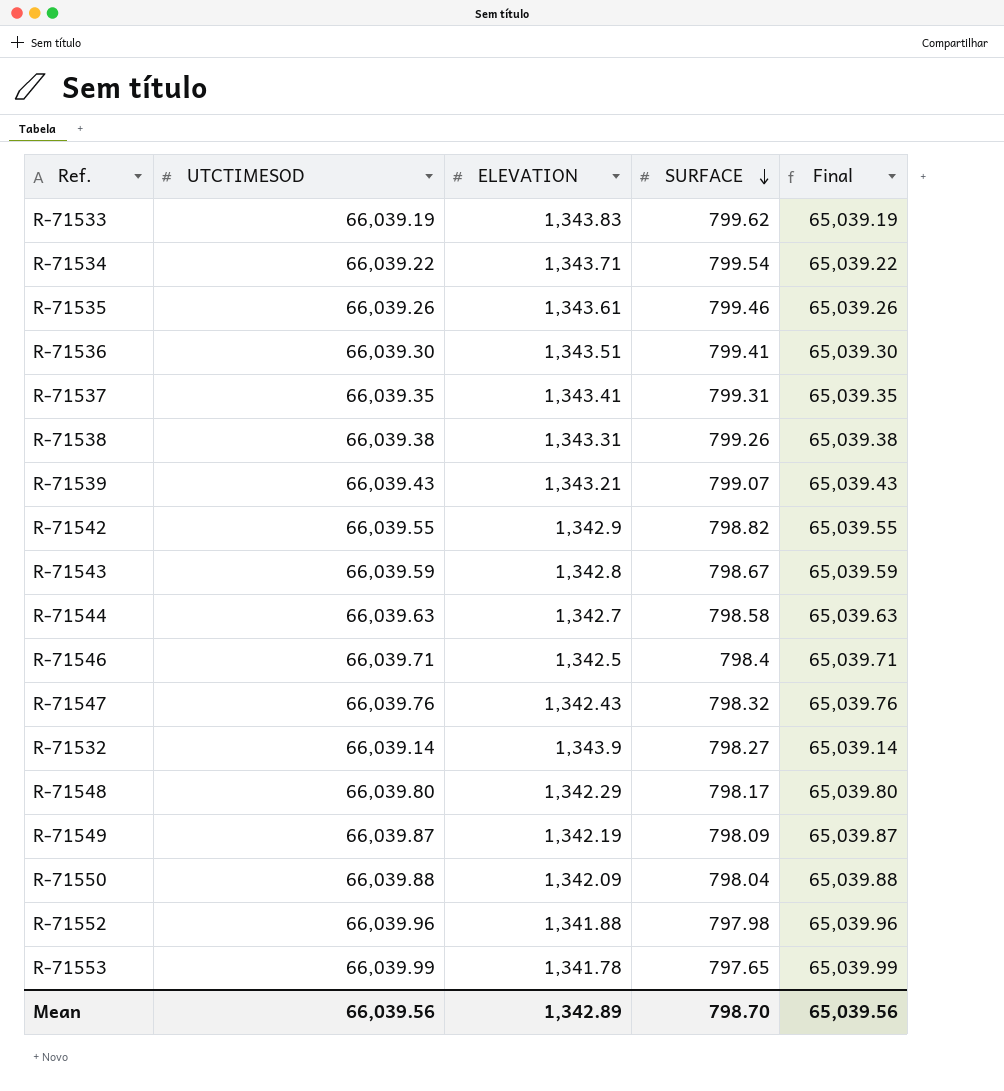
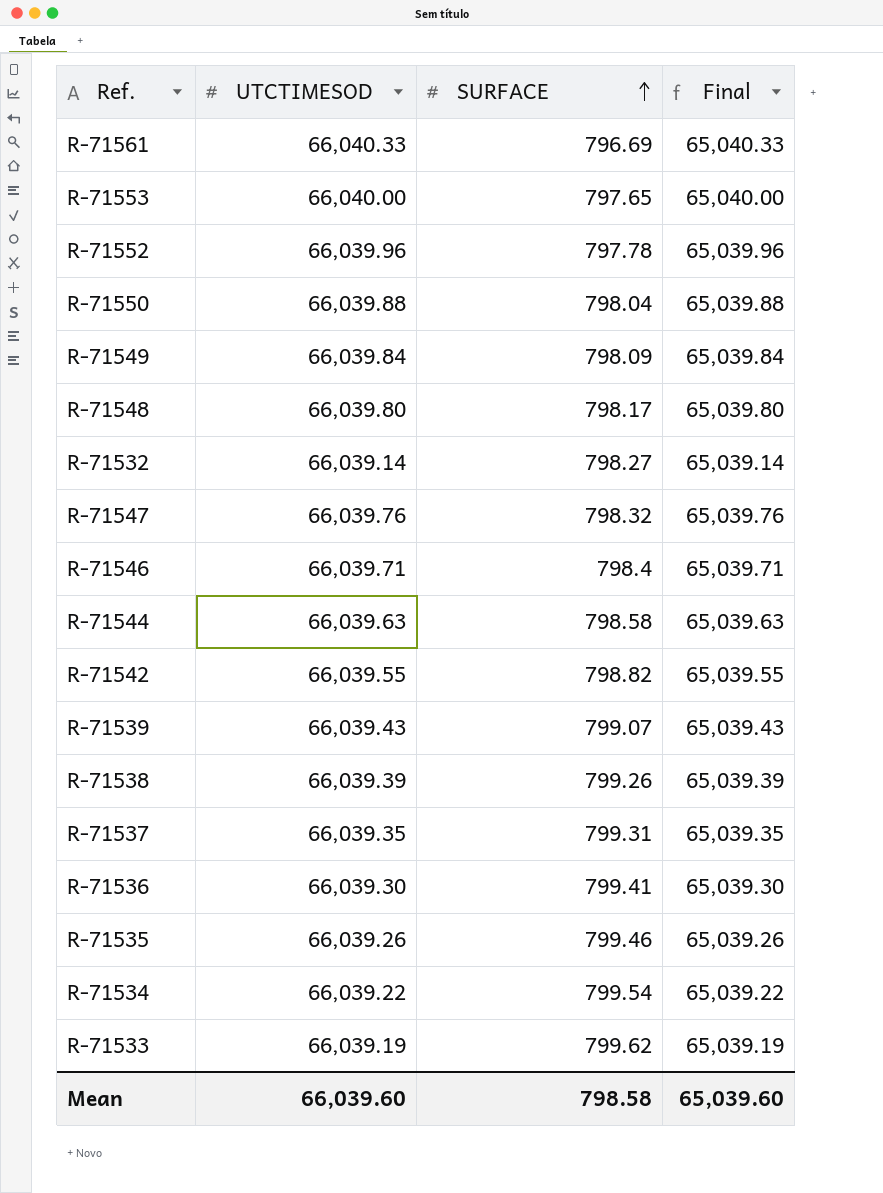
row order: SURFACE descending -> SURFACE ascending
column ELEVATION | position: 3 -> none
row R-71543: 66,039.59 | 1,342.8 | 798.67 | 65,039.59 -> none
row R-71561: none -> 66,040.33 | 796.69 | 65,040.33
R-71553 | UTCTIMESOD: 66,039.99 -> 66,040.00
R-71553 | Final: 65,039.99 -> 65,040.00
R-71552 | SURFACE: 797.98 -> 797.78
R-71549 | UTCTIMESOD: 66,039.87 -> 66,039.84
R-71549 | Final: 65,039.87 -> 65,039.84
R-71538 | UTCTIMESOD: 66,039.38 -> 66,039.39
R-71538 | Final: 65,039.38 -> 65,039.39
Mean | UTCTIMESOD: 66,039.56 -> 66,039.60
Mean | SURFACE: 798.70 -> 798.58
Mean | Final: 65,039.56 -> 65,039.60

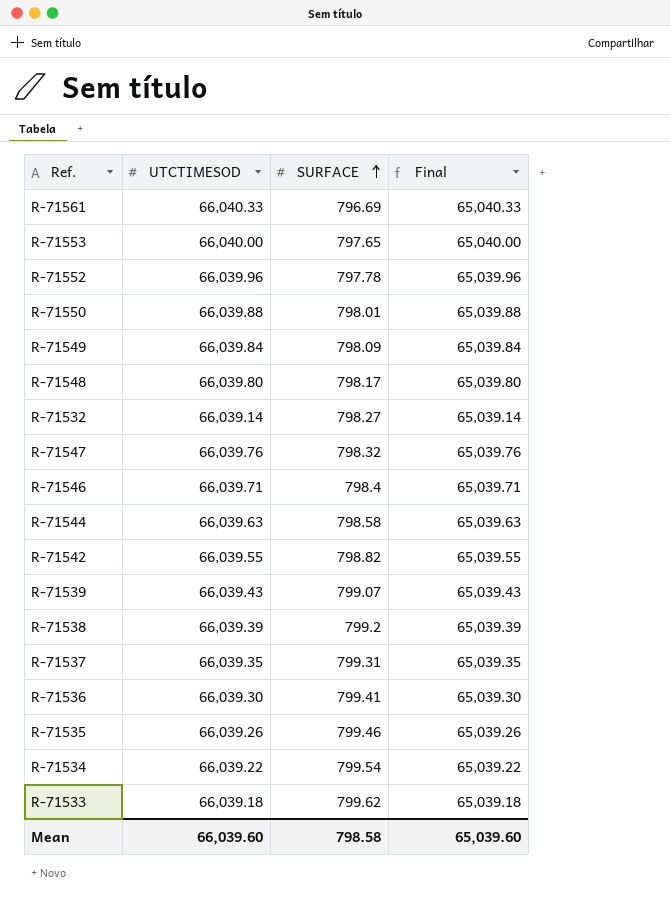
R-71550 | SURFACE: 798.04 -> 798.01
R-71538 | SURFACE: 799.26 -> 799.2
R-71533 | UTCTIMESOD: 66,039.19 -> 66,039.18
R-71533 | Final: 65,039.19 -> 65,039.18

